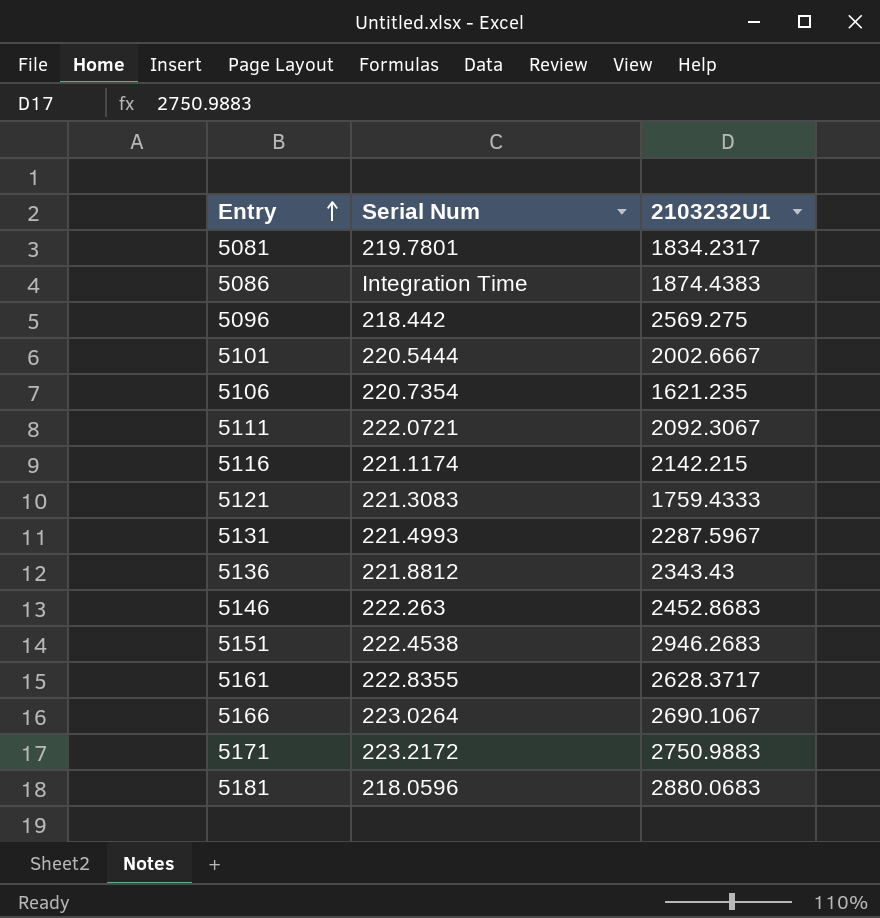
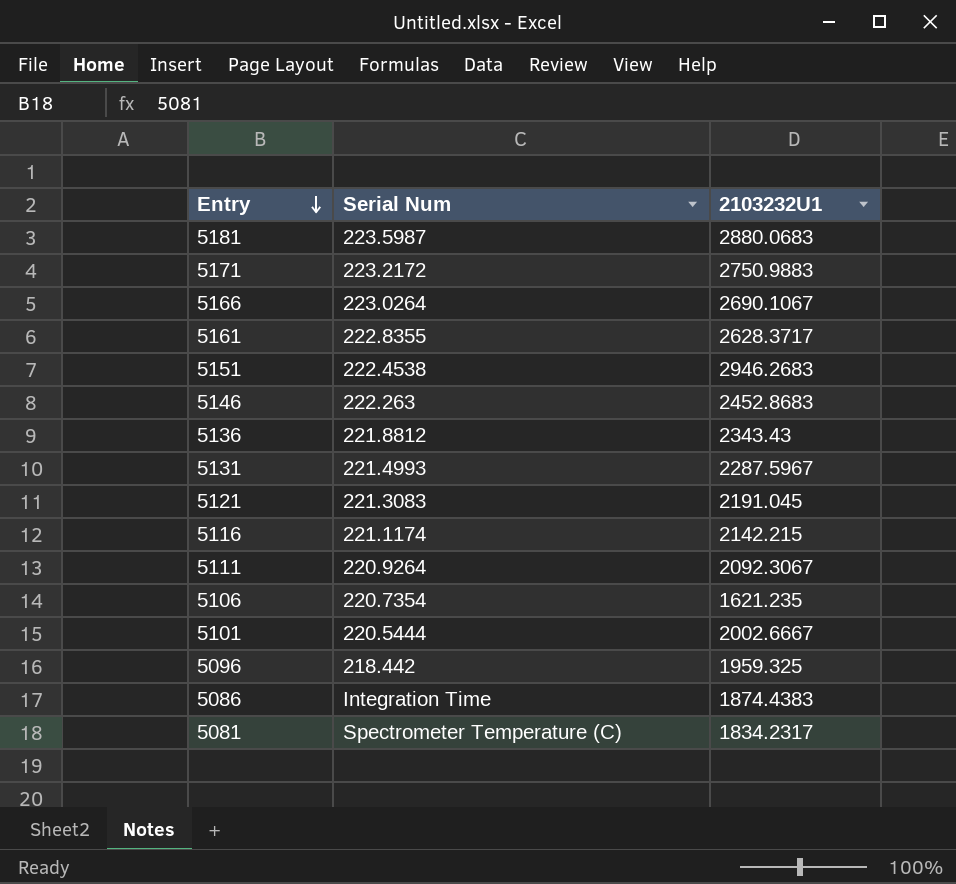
row order: Entry ascending -> Entry descending
5181 | Serial Num: 218.0596 -> 223.5987
5121 | 2103232U1: 1759.4333 -> 2191.045
5111 | Serial Num: 222.0721 -> 220.9264
5096 | 2103232U1: 2569.275 -> 1959.325
5081 | Serial Num: 219.7801 -> Spectrometer Temperature (C)

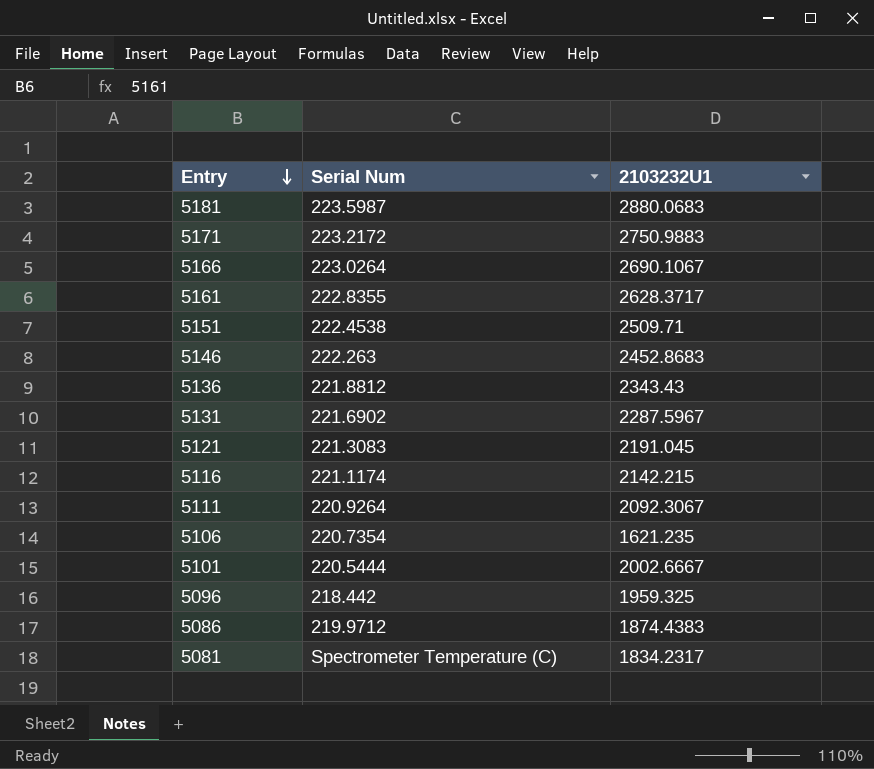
5151 | 2103232U1: 2946.2683 -> 2509.71
5131 | Serial Num: 221.4993 -> 221.6902
5086 | Serial Num: Integration Time -> 219.9712

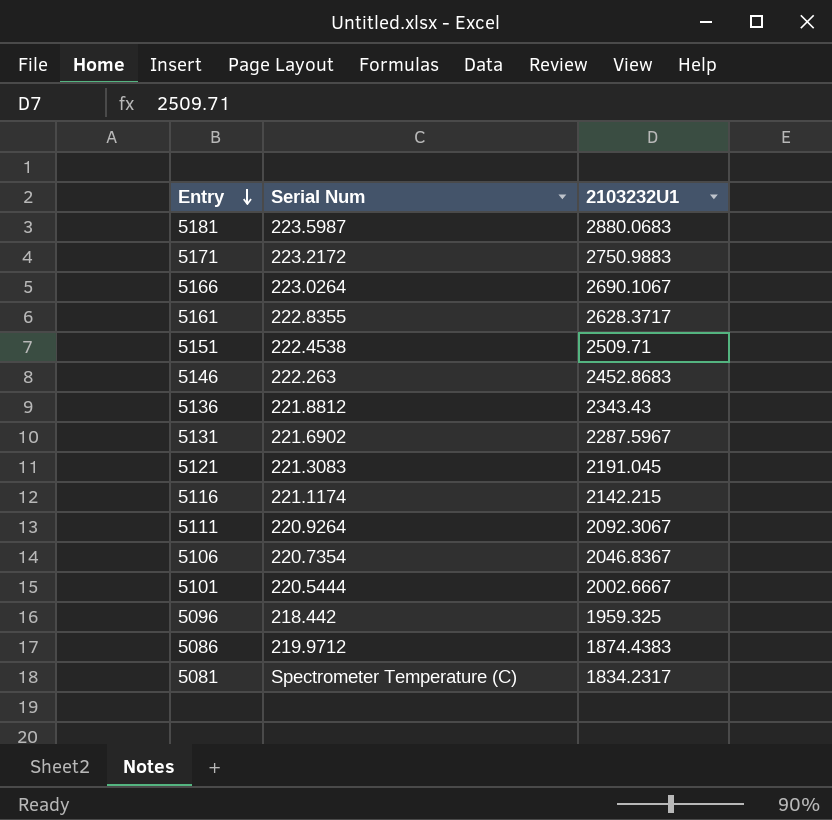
5106 | 2103232U1: 1621.235 -> 2046.8367

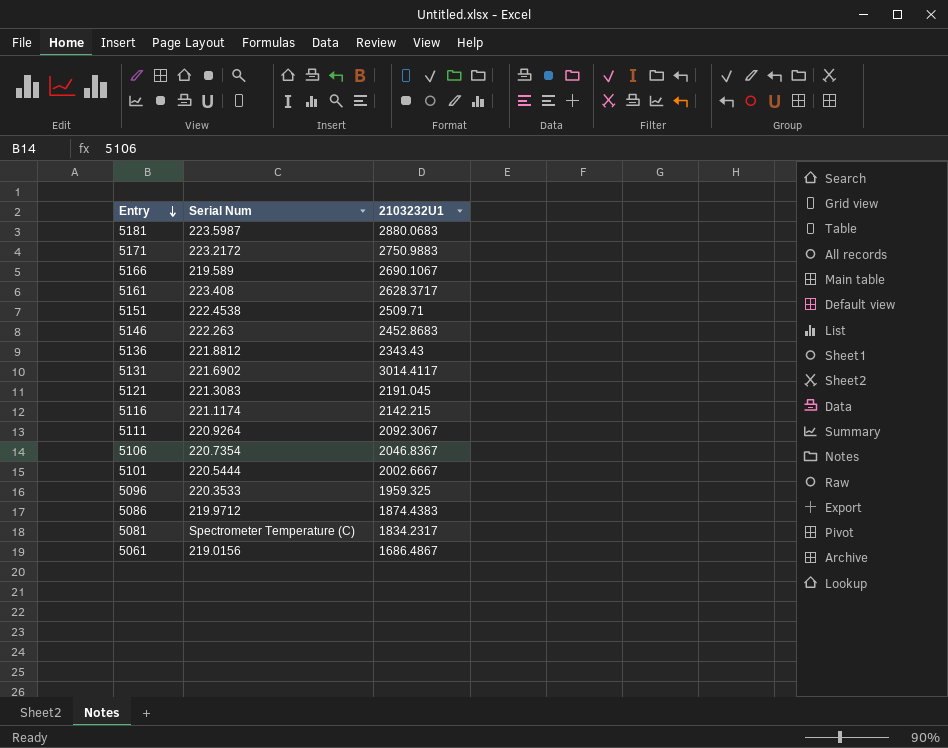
5166 | Serial Num: 223.0264 -> 219.589
5161 | Serial Num: 222.8355 -> 223.408
5131 | 2103232U1: 2287.5967 -> 3014.4117
5096 | Serial Num: 218.442 -> 220.3533
row 5061: none -> 219.0156 | 1686.4867

